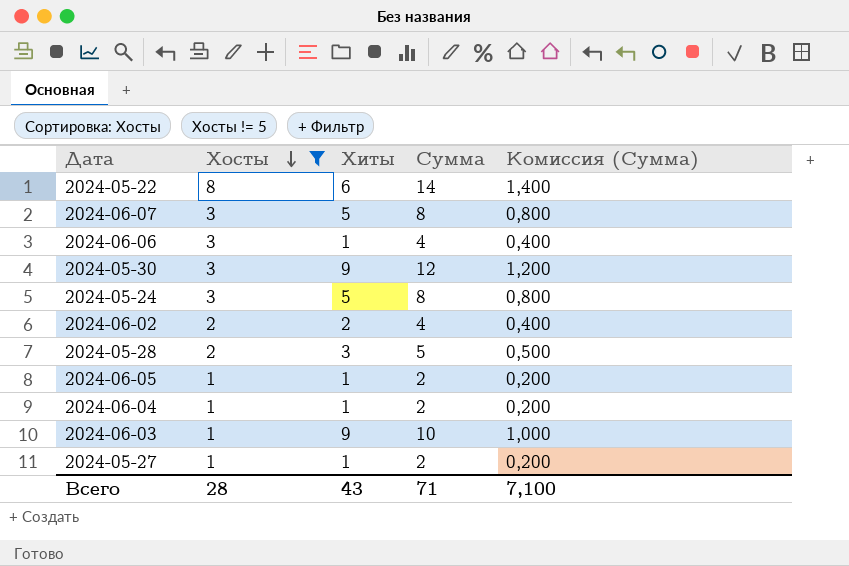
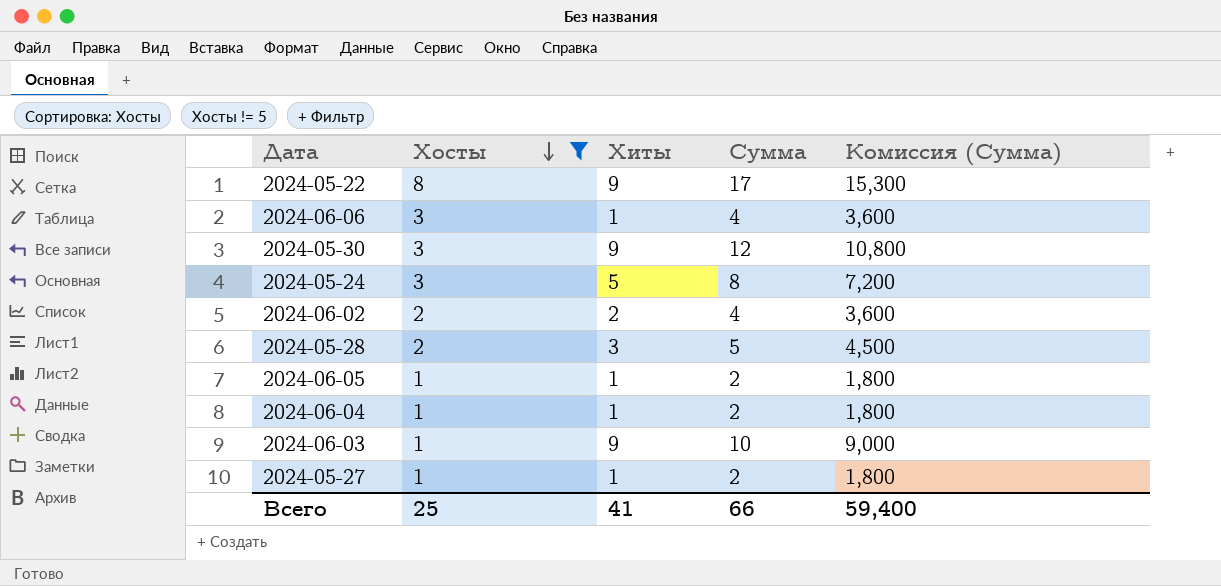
column Комиссия (Сумма) | formula: [Сумма] * 0,1 -> [Сумма] * 0,9
row 2024-06-07: 3 | 5 | 8 | 0,800 -> none
2024-05-22 | Хиты: 6 -> 9
2024-05-22 | Сумма: 14 -> 17
Всего | Хосты: 28 -> 25
Всего | Хиты: 43 -> 41
Всего | Сумма: 71 -> 66
Всего | Комиссия (Сумма): 7,100 -> 59,400

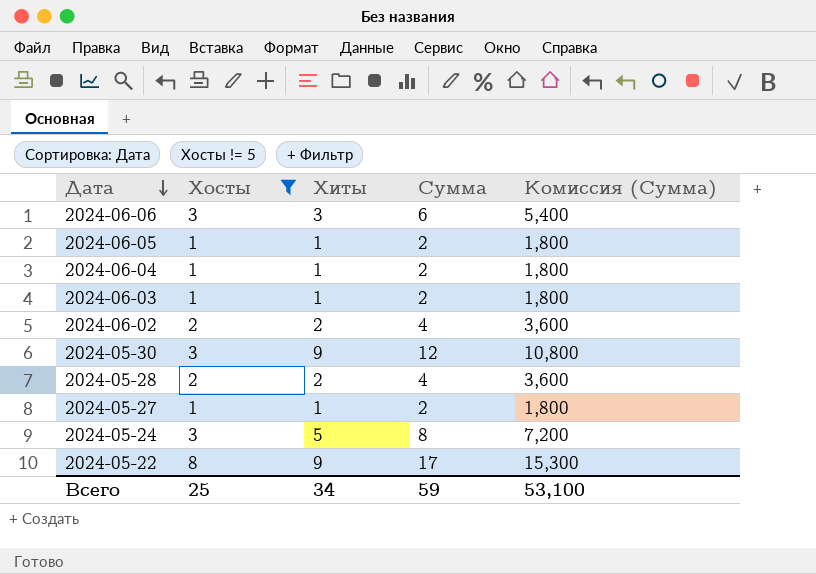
row order: Хосты descending -> Дата descending
2024-06-06 | Хиты: 1 -> 3
2024-06-06 | Сумма: 4 -> 6
2024-06-06 | Комиссия (Сумма): 3,600 -> 5,400
2024-06-03 | Хиты: 9 -> 1
2024-06-03 | Сумма: 10 -> 2
2024-06-03 | Комиссия (Сумма): 9,000 -> 1,800
2024-05-28 | Хиты: 3 -> 2
2024-05-28 | Сумма: 5 -> 4
2024-05-28 | Комиссия (Сумма): 4,500 -> 3,600
Всего | Хиты: 41 -> 34
Всего | Сумма: 66 -> 59
Всего | Комиссия (Сумма): 59,400 -> 53,100

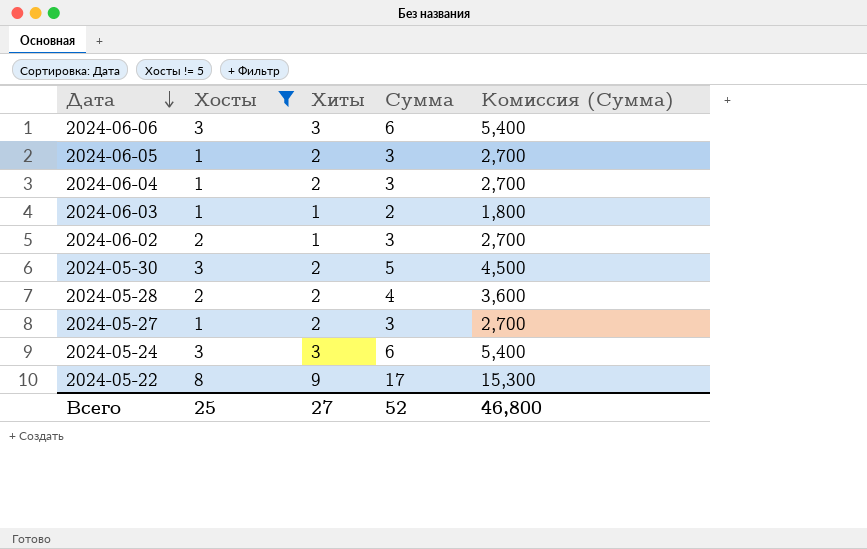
2024-06-05 | Хиты: 1 -> 2
2024-06-05 | Сумма: 2 -> 3
2024-06-05 | Комиссия (Сумма): 1,800 -> 2,700
2024-06-04 | Хиты: 1 -> 2
2024-06-04 | Сумма: 2 -> 3
2024-06-04 | Комиссия (Сумма): 1,800 -> 2,700
2024-06-02 | Хиты: 2 -> 1
2024-06-02 | Сумма: 4 -> 3
2024-06-02 | Комиссия (Сумма): 3,600 -> 2,700
2024-05-30 | Хиты: 9 -> 2
2024-05-30 | Сумма: 12 -> 5
2024-05-30 | Комиссия (Сумма): 10,800 -> 4,500
2024-05-27 | Хиты: 1 -> 2
2024-05-27 | Сумма: 2 -> 3
2024-05-27 | Комиссия (Сумма): 1,800 -> 2,700
2024-05-24 | Хиты: 5 -> 3
2024-05-24 | Сумма: 8 -> 6
2024-05-24 | Комиссия (Сумма): 7,200 -> 5,400
Всего | Хиты: 34 -> 27
Всего | Сумма: 59 -> 52
Всего | Комиссия (Сумма): 53,100 -> 46,800

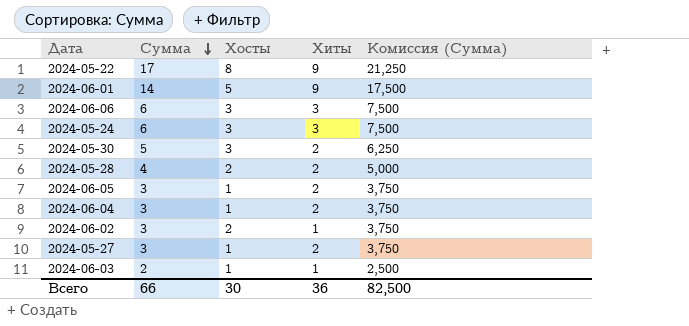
filter: Хосты != 5 -> none
row order: Дата descending -> Сумма descending
column Сумма | position: 4 -> 2
column Комиссия (Сумма) | formula: [Сумма] * 0,9 -> [Сумма] * 1,25
Всего | Сумма: 52 -> 66
Всего | Хосты: 25 -> 30
Всего | Хиты: 27 -> 36
Всего | Комиссия (Сумма): 46,800 -> 82,500

